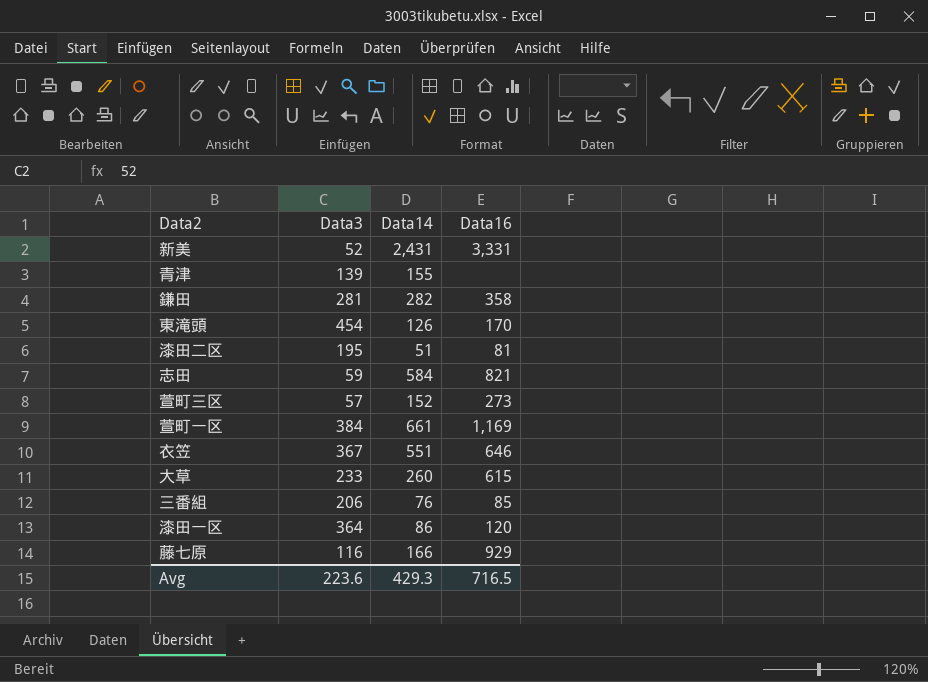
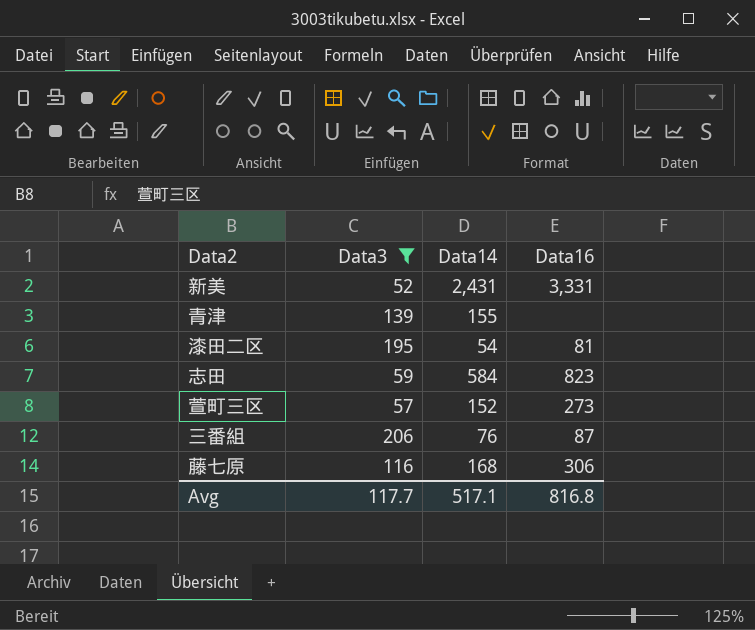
filter: none -> Data3 <= 206
漆田二区 | Data14: 51 -> 54
志田 | Data16: 821 -> 823
三番組 | Data16: 85 -> 87
藤七原 | Data14: 166 -> 168
藤七原 | Data16: 929 -> 306
Avg | Data3: 223.6 -> 117.7
Avg | Data14: 429.3 -> 517.1
Avg | Data16: 716.5 -> 816.8

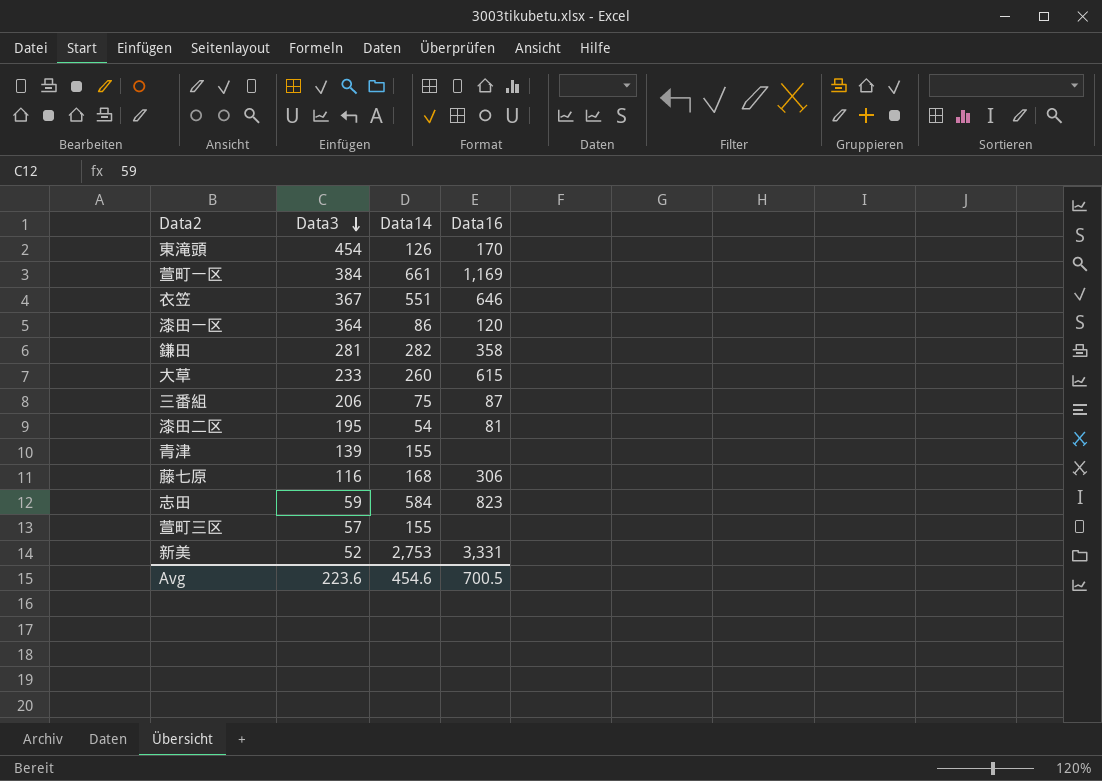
filter: Data3 <= 206 -> none
row order: none -> Data3 descending
三番組 | Data14: 76 -> 75
萱町三区 | Data14: 152 -> 155
萱町三区 | Data16: 273 -> none
新美 | Data14: 2,431 -> 2,753
Avg | Data3: 117.7 -> 223.6
Avg | Data14: 517.1 -> 454.6
Avg | Data16: 816.8 -> 700.5

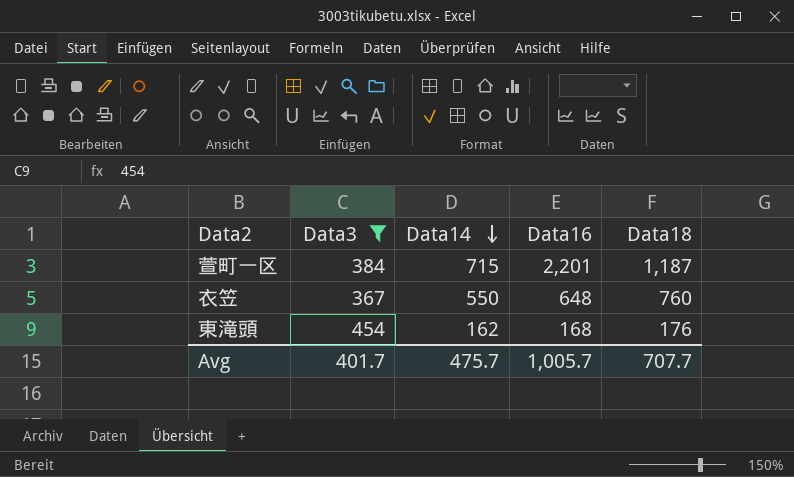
filter: none -> Data3 >= 367
row order: Data3 descending -> Data14 descending
column Data18 | position: none -> 5
萱町一区 | Data14: 661 -> 715
萱町一区 | Data16: 1,169 -> 2,201
衣笠 | Data14: 551 -> 550
衣笠 | Data16: 646 -> 648
東滝頭 | Data14: 126 -> 162
東滝頭 | Data16: 170 -> 168
Avg | Data3: 223.6 -> 401.7
Avg | Data14: 454.6 -> 475.7
Avg | Data16: 700.5 -> 1,005.7

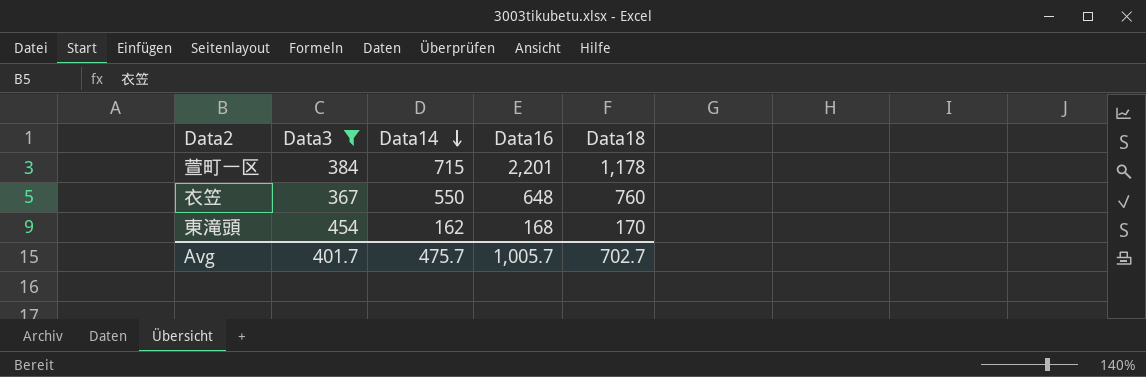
萱町一区 | Data18: 1,187 -> 1,178
東滝頭 | Data18: 176 -> 170
Avg | Data18: 707.7 -> 702.7

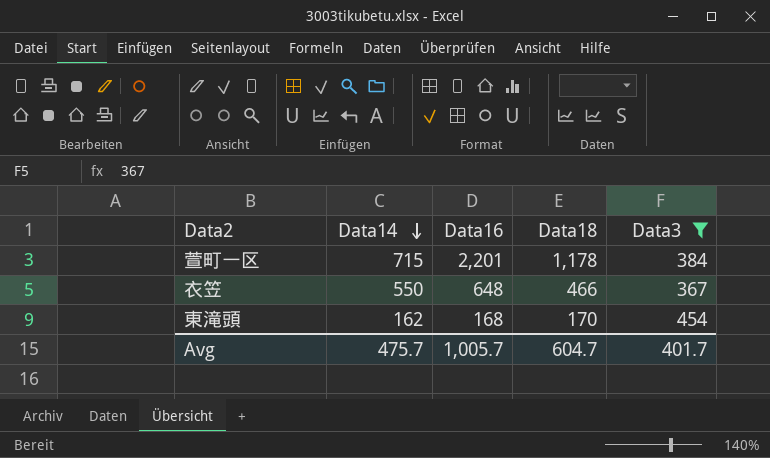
column Data3 | position: 2 -> 5
衣笠 | Data18: 760 -> 466
Avg | Data18: 702.7 -> 604.7

